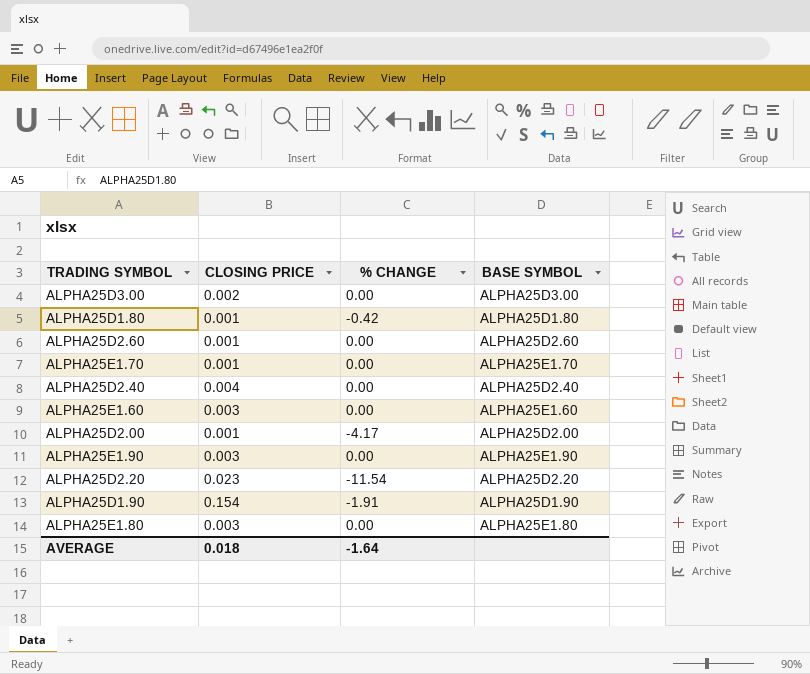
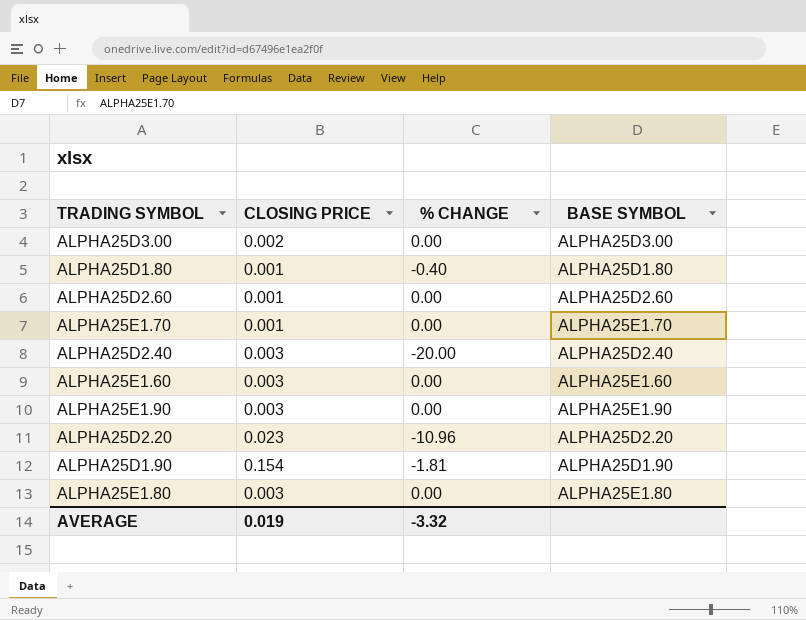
row ALPHA25D2.00: 0.001 | -4.17 | ALPHA25D2.00 -> none
ALPHA25D1.80 | % CHANGE: -0.42 -> -0.40
ALPHA25D2.40 | CLOSING PRICE: 0.004 -> 0.003
ALPHA25D2.40 | % CHANGE: 0.00 -> -20.00
ALPHA25D2.20 | % CHANGE: -11.54 -> -10.96
ALPHA25D1.90 | % CHANGE: -1.91 -> -1.81
AVERAGE | CLOSING PRICE: 0.018 -> 0.019
AVERAGE | % CHANGE: -1.64 -> -3.32

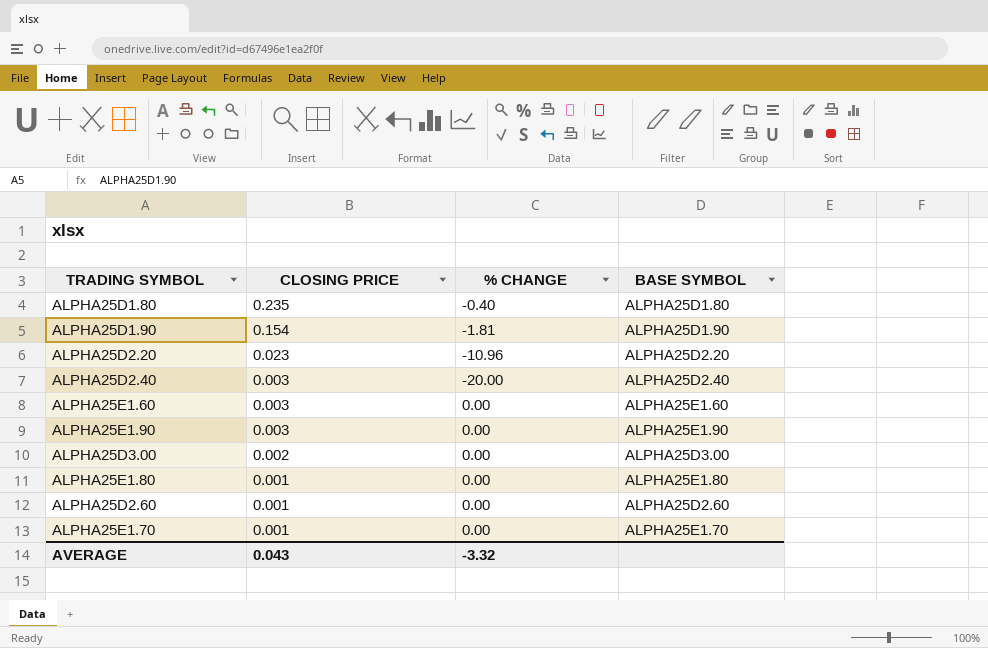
row order: none -> CLOSING PRICE descending
ALPHA25D1.80 | CLOSING PRICE: 0.001 -> 0.235
ALPHA25E1.80 | CLOSING PRICE: 0.003 -> 0.001
AVERAGE | CLOSING PRICE: 0.019 -> 0.043

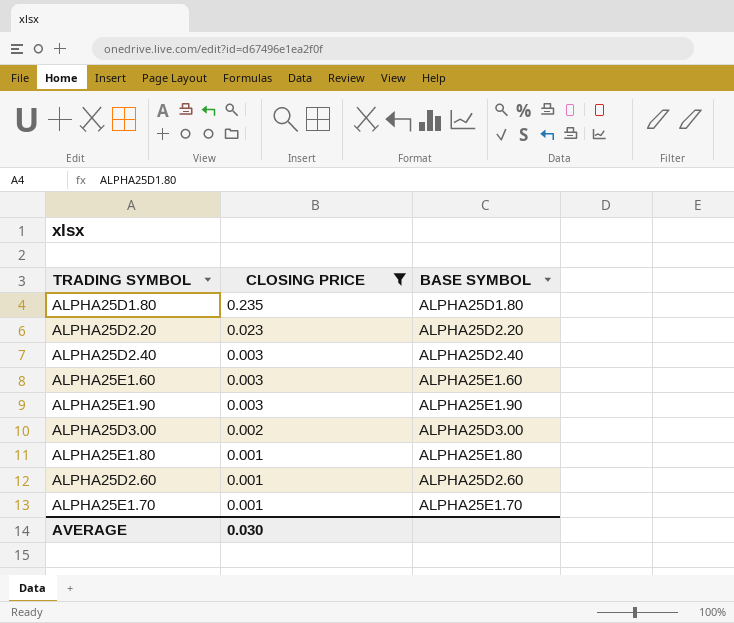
filter: none -> CLOSING PRICE != 0.154
column % CHANGE | position: 3 -> none
AVERAGE | CLOSING PRICE: 0.043 -> 0.030

